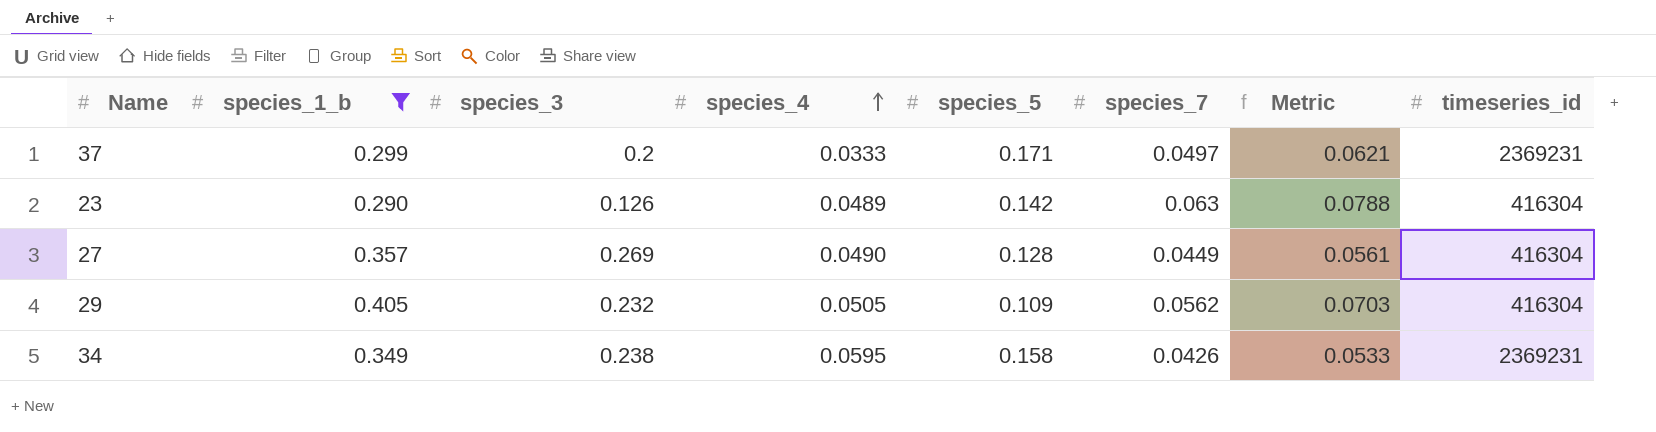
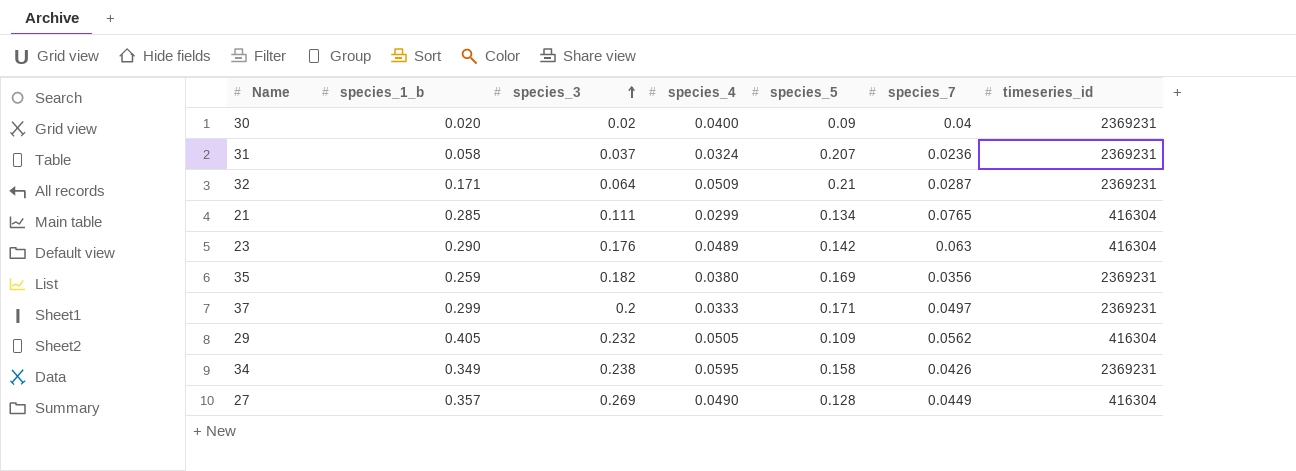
filter: species_1_b >= 0.290 -> none
row order: species_4 ascending -> species_3 ascending
column Metric | formula: [species_7] * 1.25 -> none
23 | species_3: 0.126 -> 0.176

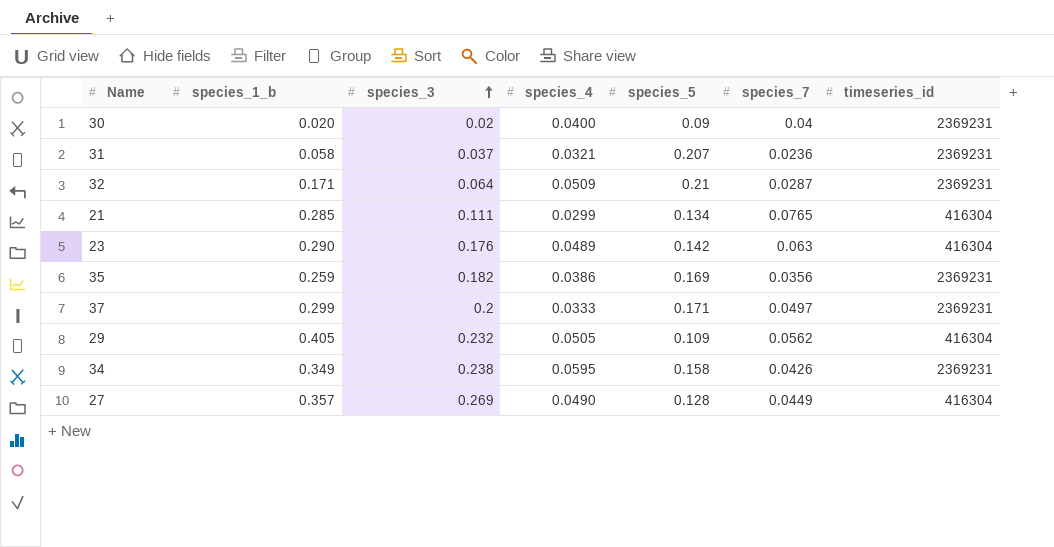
31 | species_4: 0.0324 -> 0.0321
35 | species_4: 0.0380 -> 0.0386

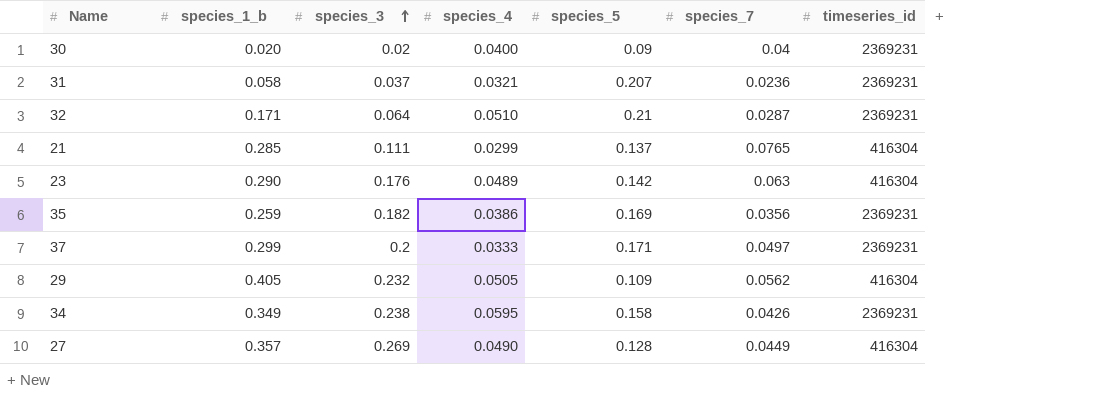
32 | species_4: 0.0509 -> 0.0510
21 | species_5: 0.134 -> 0.137

